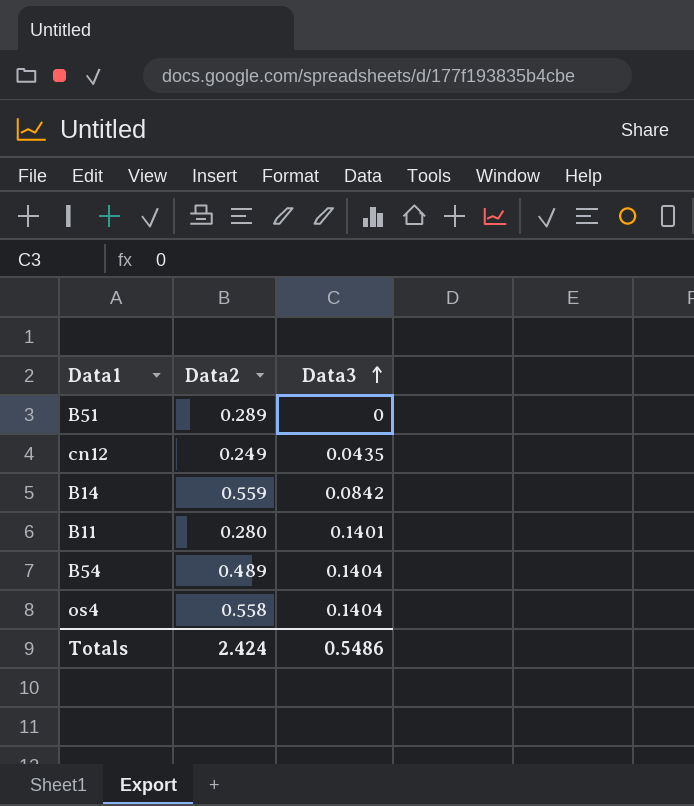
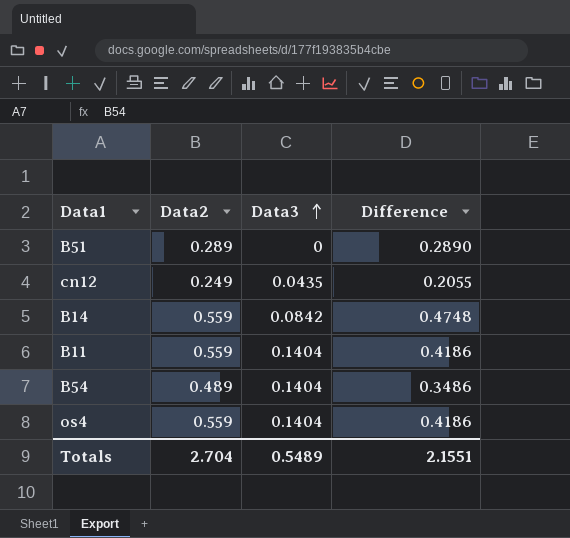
column Difference | formula: none -> [Data2] - [Data3]
B11 | Data2: 0.280 -> 0.559
B11 | Data3: 0.1401 -> 0.1404
os4 | Data2: 0.558 -> 0.559
Totals | Data2: 2.424 -> 2.704
Totals | Data3: 0.5486 -> 0.5489

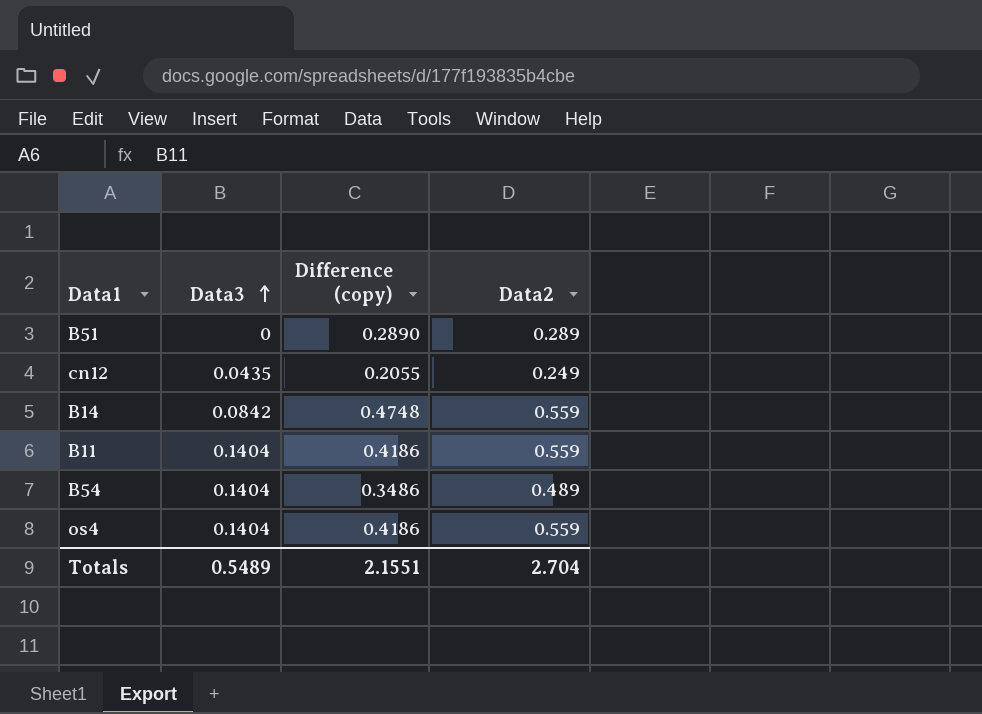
column name: Difference -> Difference (copy)
column Data2 | position: 2 -> 4

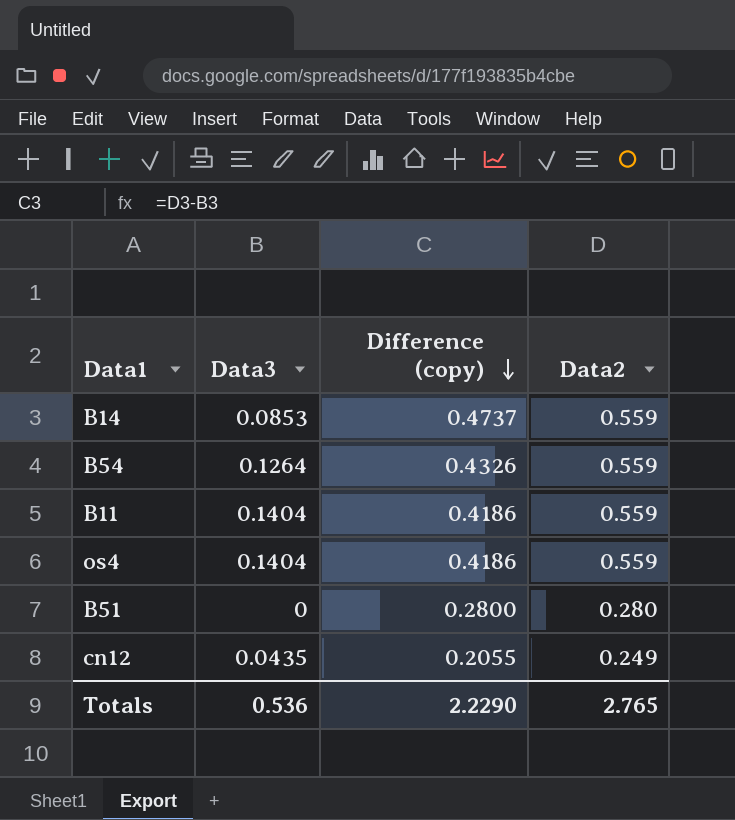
row order: Data3 ascending -> Difference (copy) descending
B14 | Data3: 0.0842 -> 0.0853
B14 | Difference (copy): 0.4748 -> 0.4737
B54 | Data3: 0.1404 -> 0.1264
B54 | Difference (copy): 0.3486 -> 0.4326
B54 | Data2: 0.489 -> 0.559
B51 | Difference (copy): 0.2890 -> 0.2800
B51 | Data2: 0.289 -> 0.280
Totals | Data3: 0.5489 -> 0.536
Totals | Difference (copy): 2.1551 -> 2.2290
Totals | Data2: 2.704 -> 2.765

